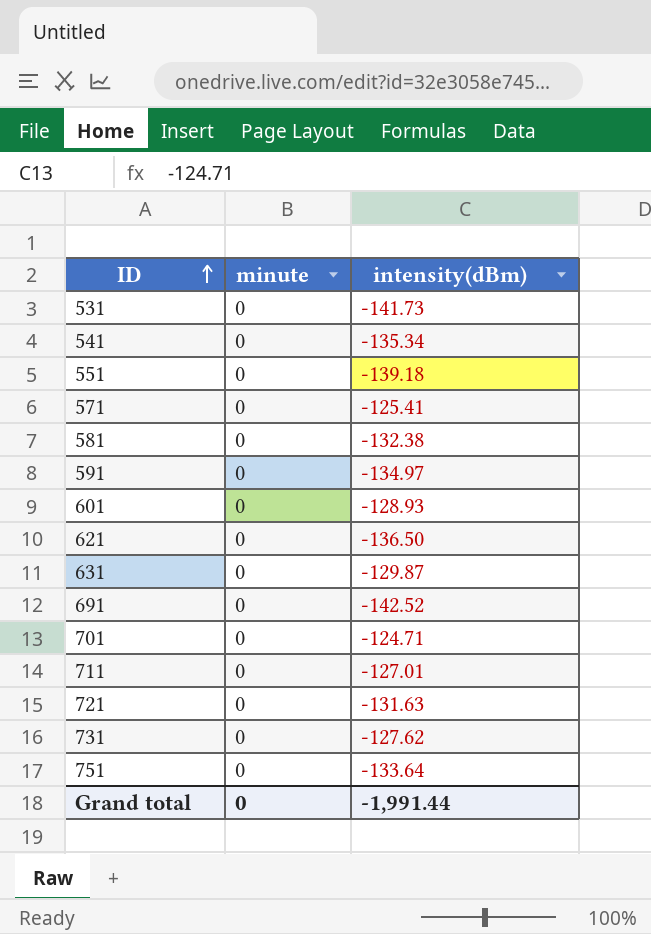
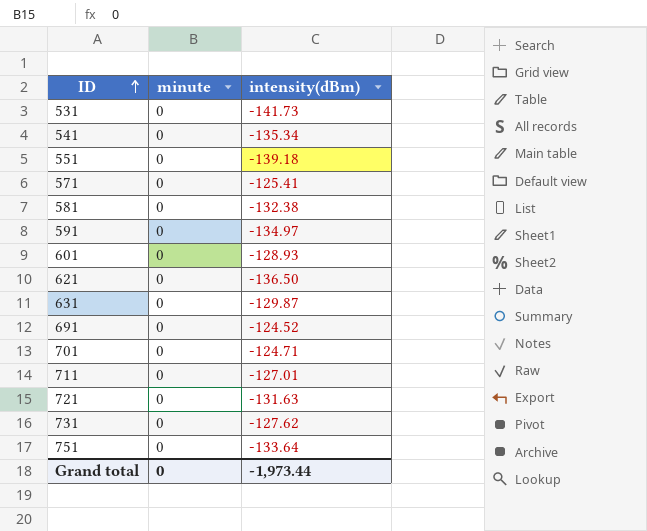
691 | intensity(dBm): -142.52 -> -124.52
Grand total | intensity(dBm): -1,991.44 -> -1,973.44

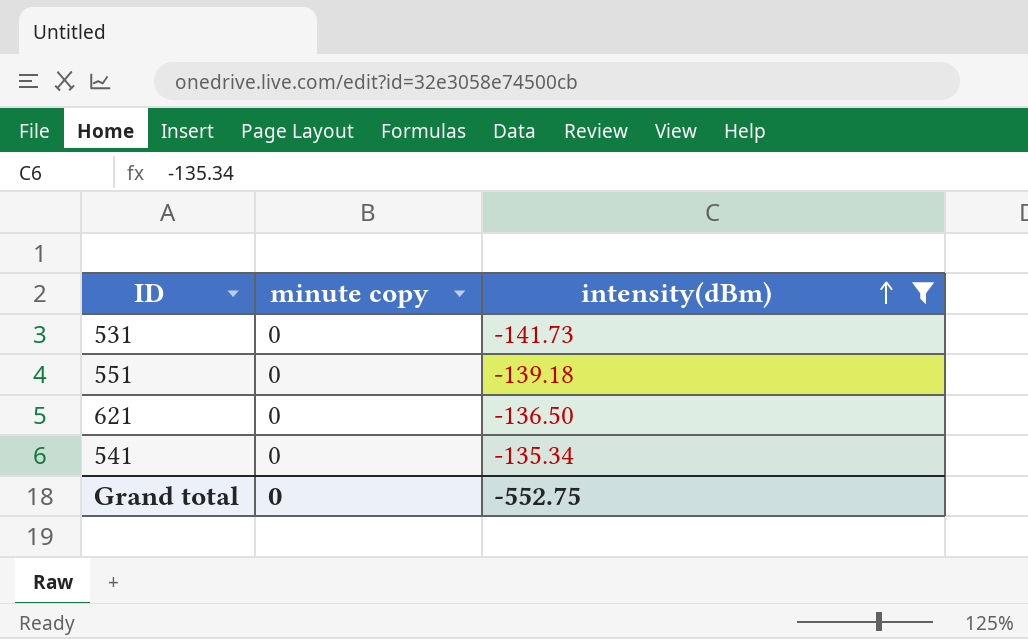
filter: none -> intensity(dBm) <= -135.34
row order: ID ascending -> intensity(dBm) ascending
column name: minute -> minute copy
Grand total | intensity(dBm): -1,973.44 -> -552.75

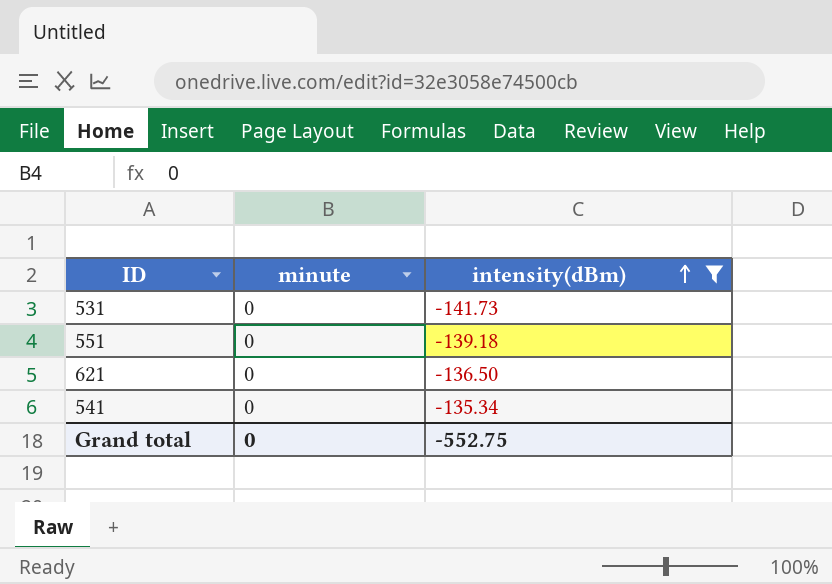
column name: minute copy -> minute

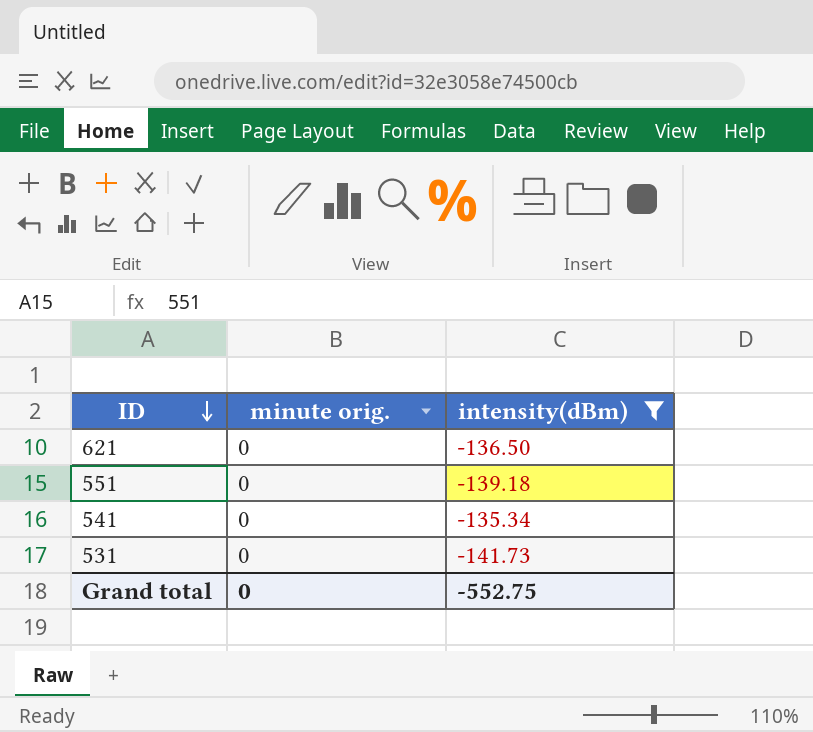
row order: intensity(dBm) ascending -> ID descending
column name: minute -> minute orig.

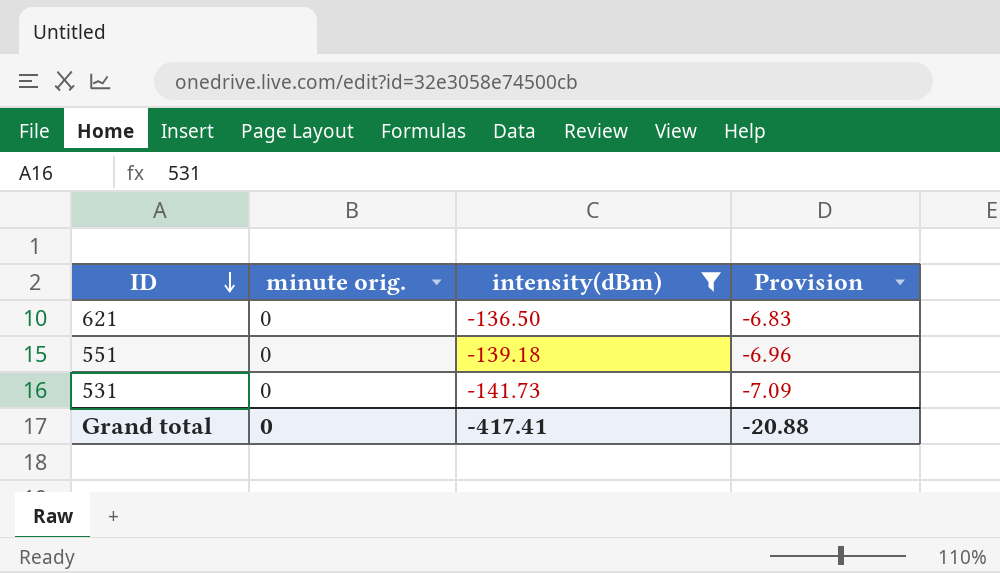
column Provision | formula: none -> [intensity(dBm)] * 0.05
row 541: 0 | -135.34 -> none
Grand total | intensity(dBm): -552.75 -> -417.41

